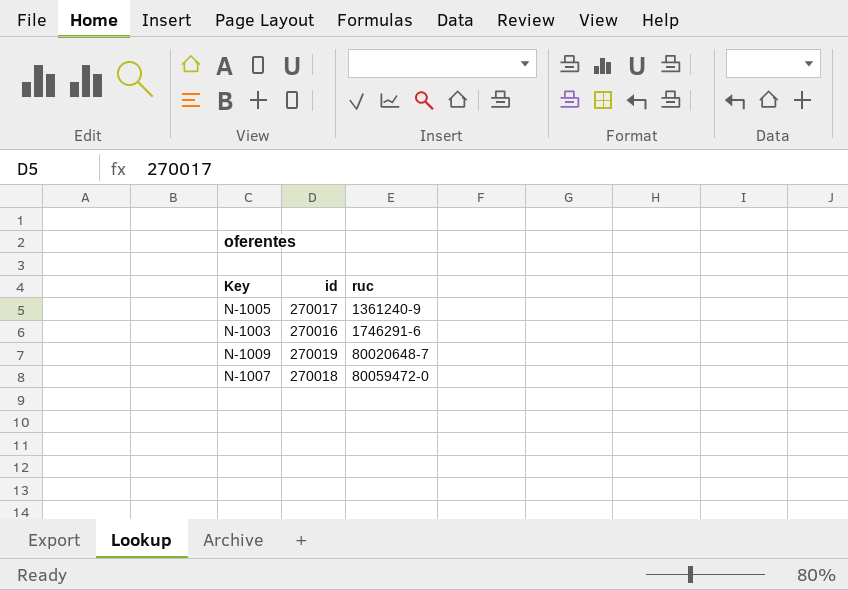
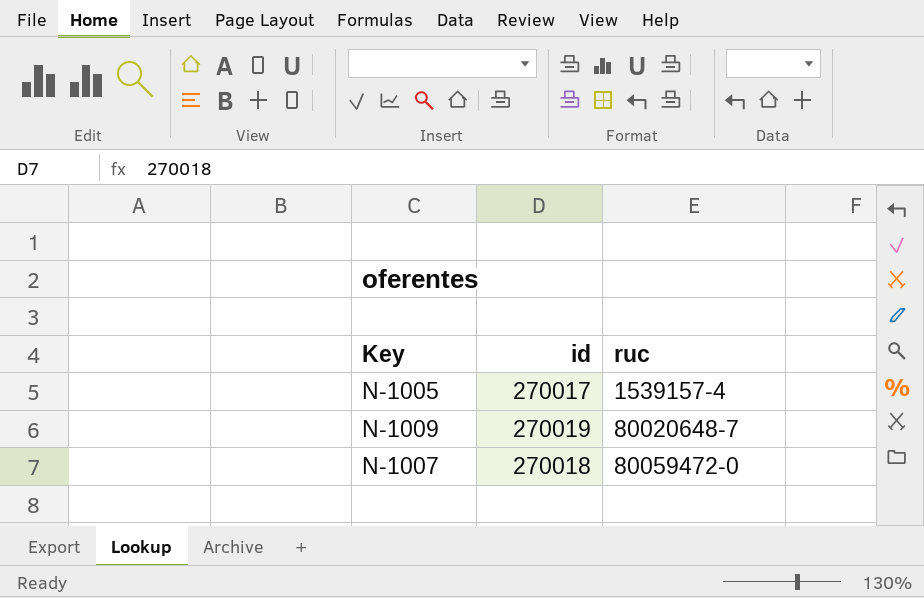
row N-1003: 270016 | 1746291-6 -> none
N-1005 | ruc: 1361240-9 -> 1539157-4

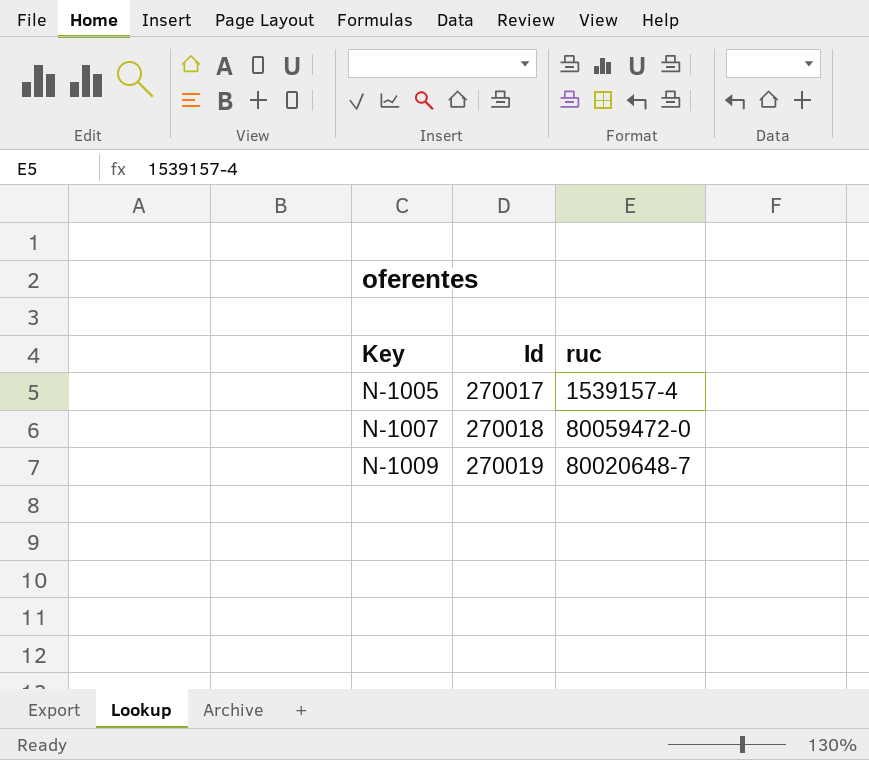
row order: ruc ascending -> Key ascending
column name: id -> Id

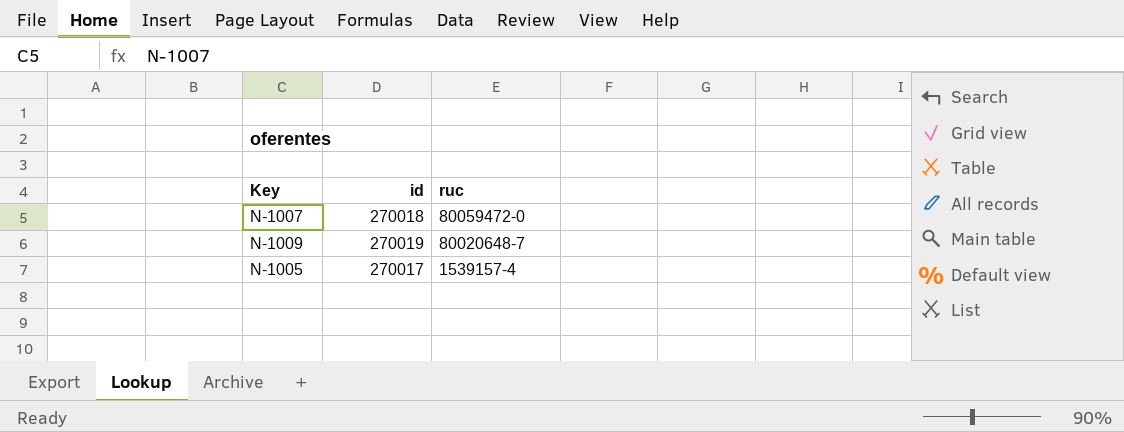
row order: Key ascending -> ruc descending
column name: Id -> id

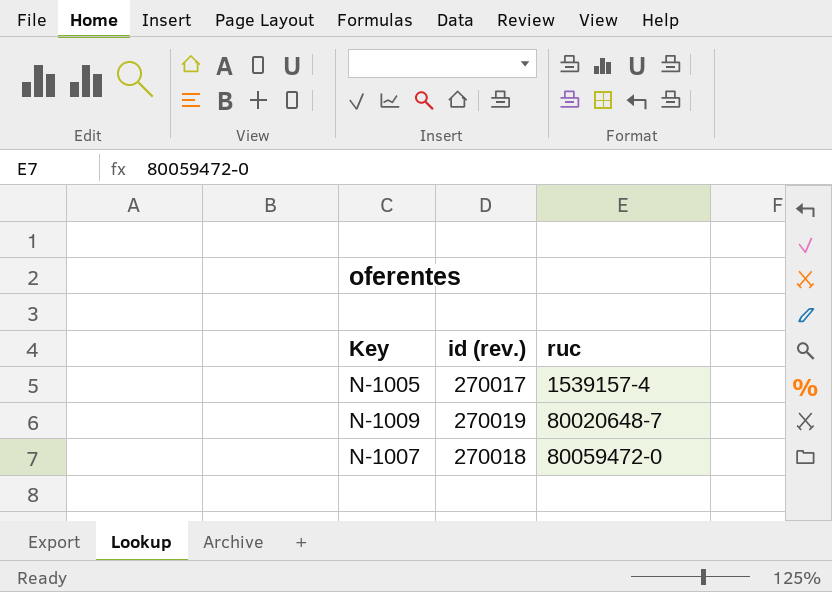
row order: ruc descending -> ruc ascending
column name: id -> id (rev.)

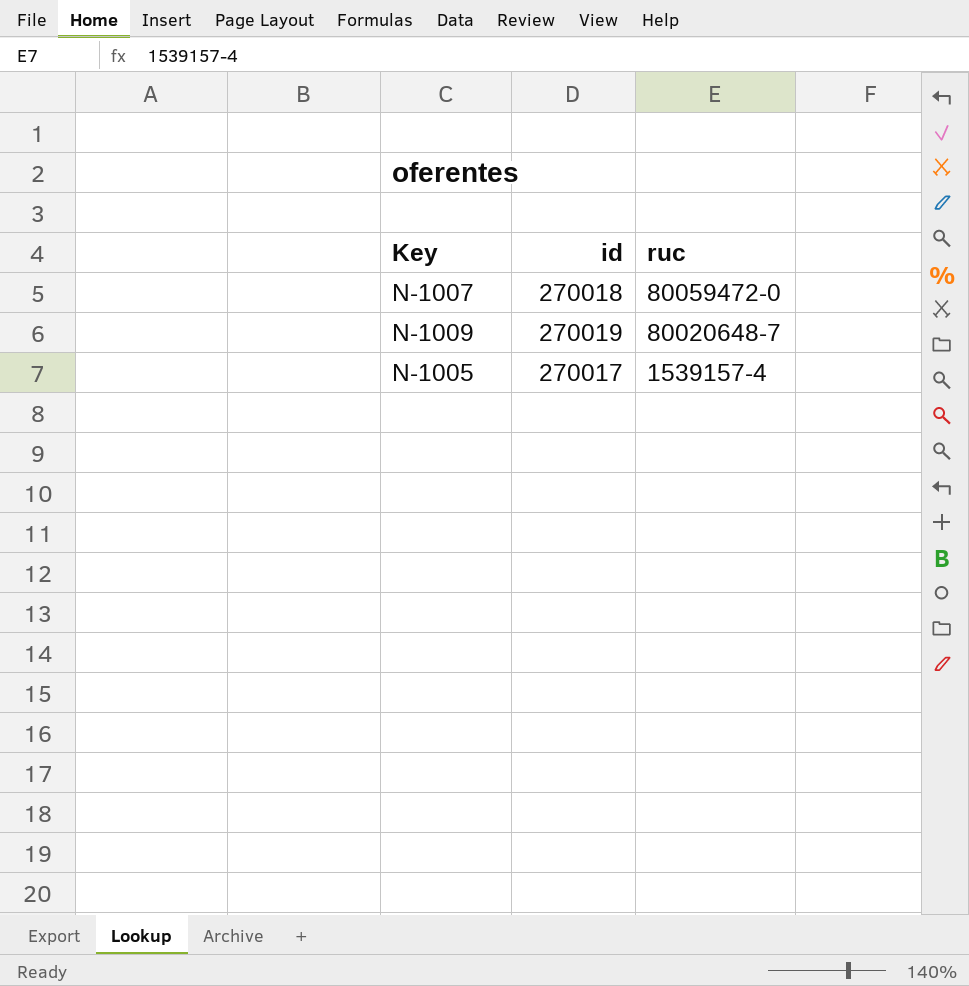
row order: ruc ascending -> ruc descending
column name: id (rev.) -> id

